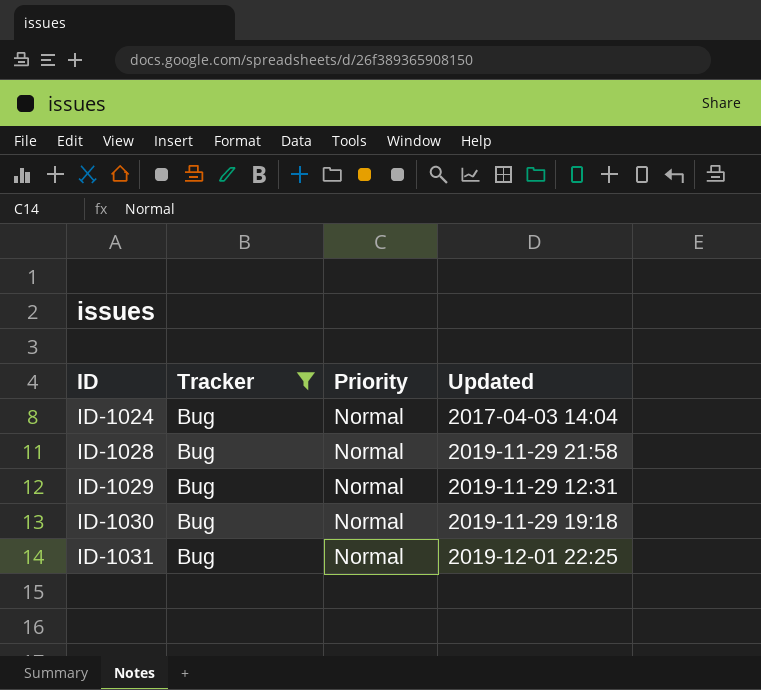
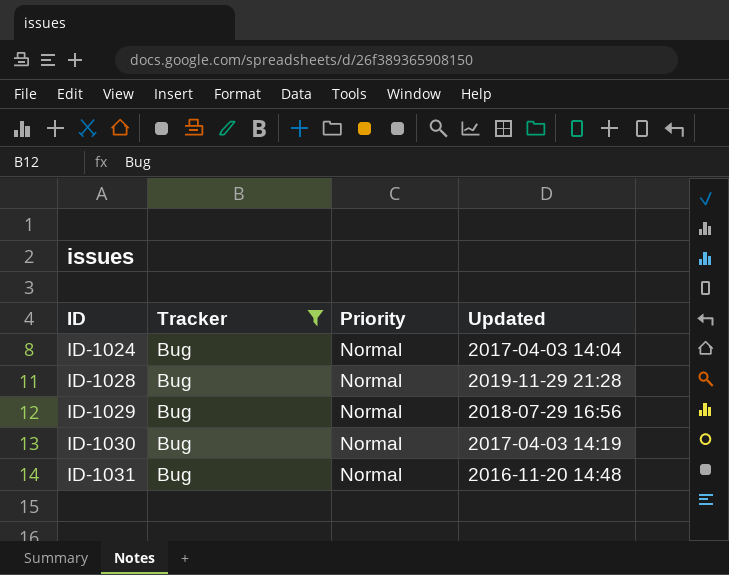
ID-1028 | Updated: 2019-11-29 21:58 -> 2019-11-29 21:28
ID-1029 | Updated: 2019-11-29 12:31 -> 2018-07-29 16:56
ID-1030 | Updated: 2019-11-29 19:18 -> 2017-04-03 14:19
ID-1031 | Updated: 2019-12-01 22:25 -> 2016-11-20 14:48

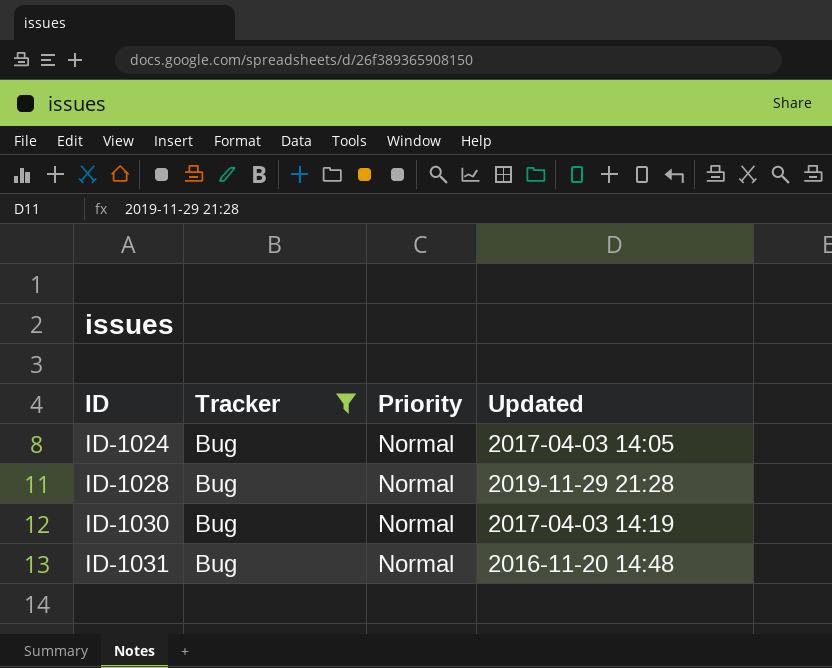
row ID-1029: Bug | Normal | 2018-07-29 16:56 -> none
ID-1024 | Updated: 2017-04-03 14:04 -> 2017-04-03 14:05

